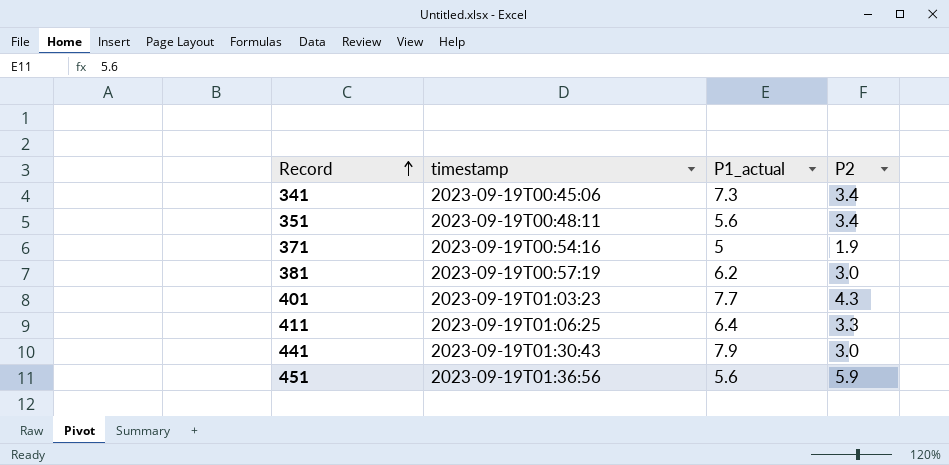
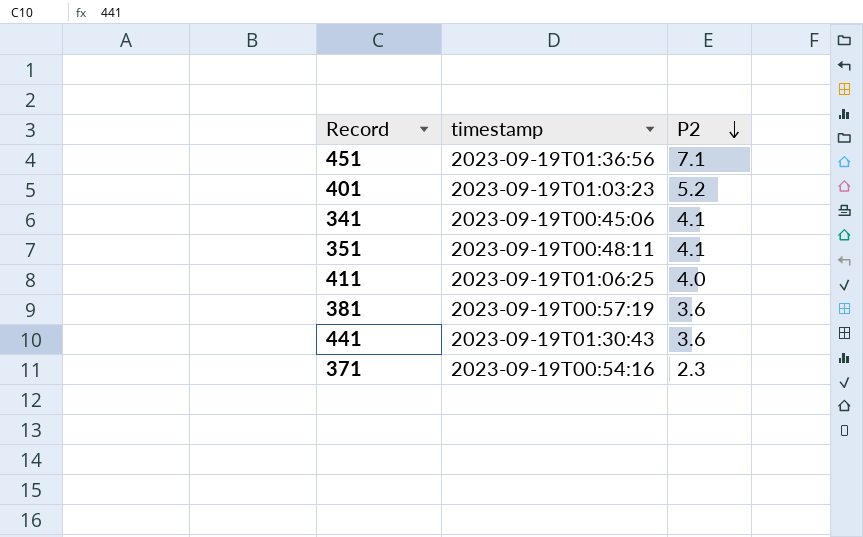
row order: Record ascending -> P2 descending
column P1_actual | position: 3 -> none
451 | P2: 5.9 -> 7.1
401 | P2: 4.3 -> 5.2
341 | P2: 3.4 -> 4.1
351 | P2: 3.4 -> 4.1
411 | P2: 3.3 -> 4.0
381 | P2: 3.0 -> 3.6
441 | P2: 3.0 -> 3.6
371 | P2: 1.9 -> 2.3

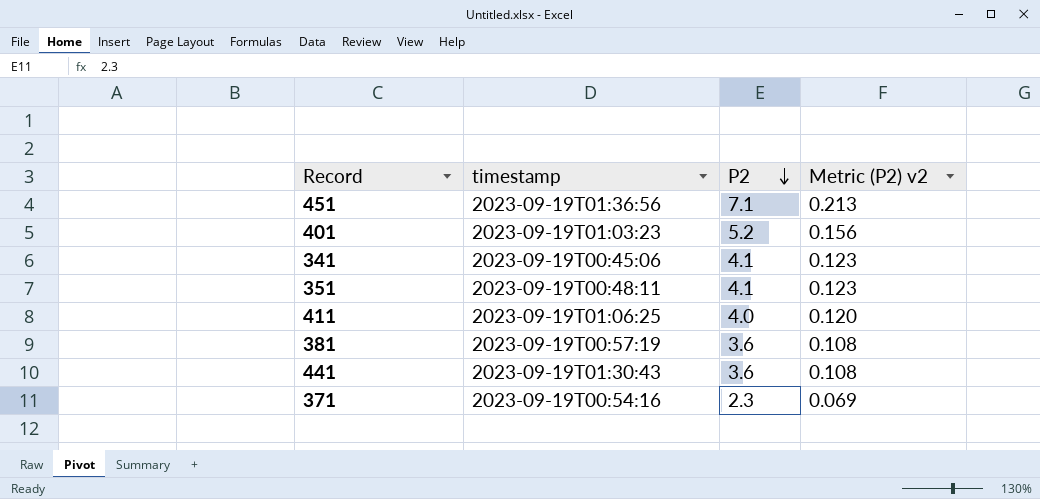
column Metric (P2) v2 | formula: none -> [P2] * 0.03

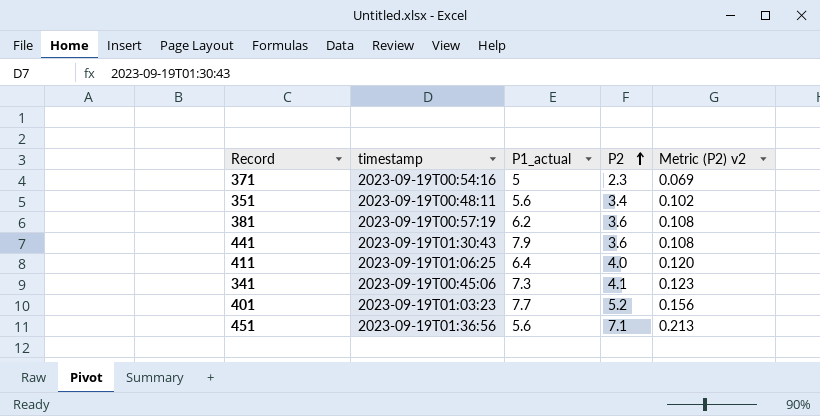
row order: P2 descending -> P2 ascending
column P1_actual | position: none -> 3
351 | P2: 4.1 -> 3.4
351 | Metric (P2) v2: 0.123 -> 0.102

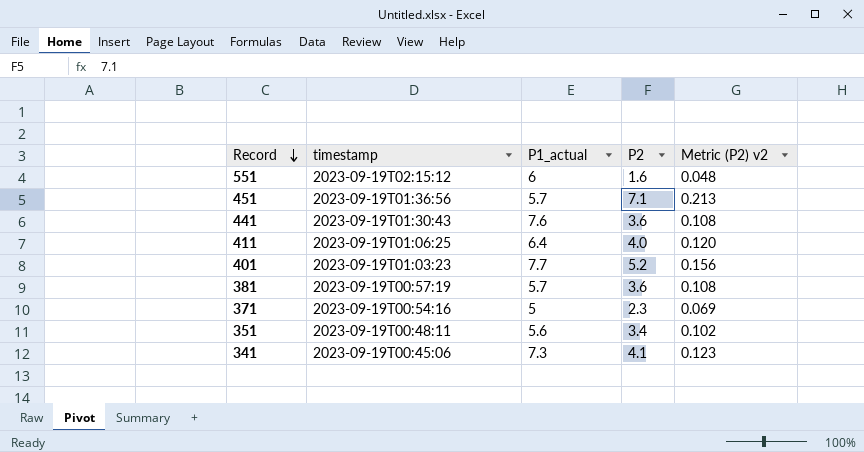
row order: P2 ascending -> Record descending
row 551: none -> 2023-09-19T02:15:12 | 6 | 1.6 | 0.048
451 | P1_actual: 5.6 -> 5.7
441 | P1_actual: 7.9 -> 7.6
381 | P1_actual: 6.2 -> 5.7

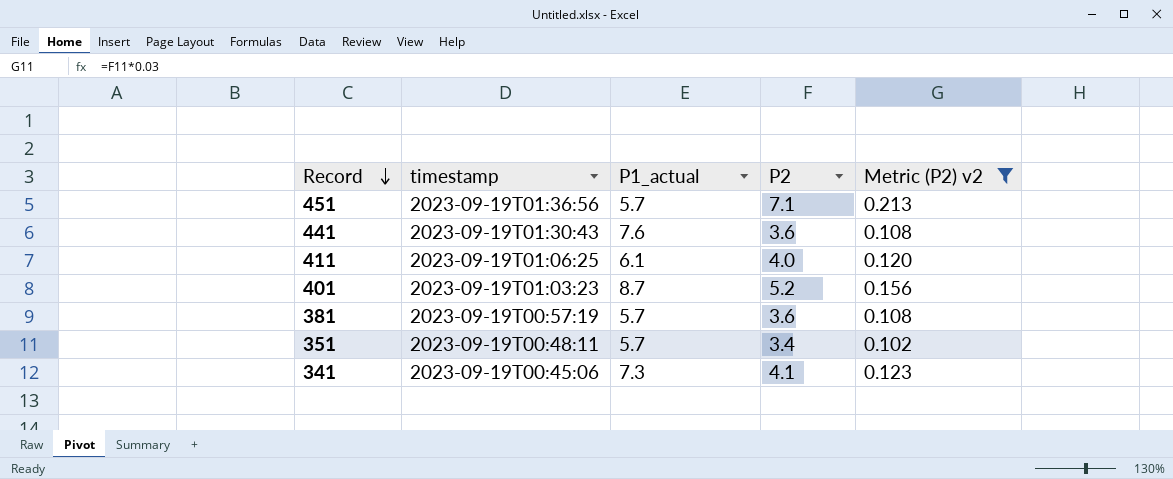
filter: none -> Metric (P2) v2 >= 0.102
411 | P1_actual: 6.4 -> 6.1
401 | P1_actual: 7.7 -> 8.7
351 | P1_actual: 5.6 -> 5.7

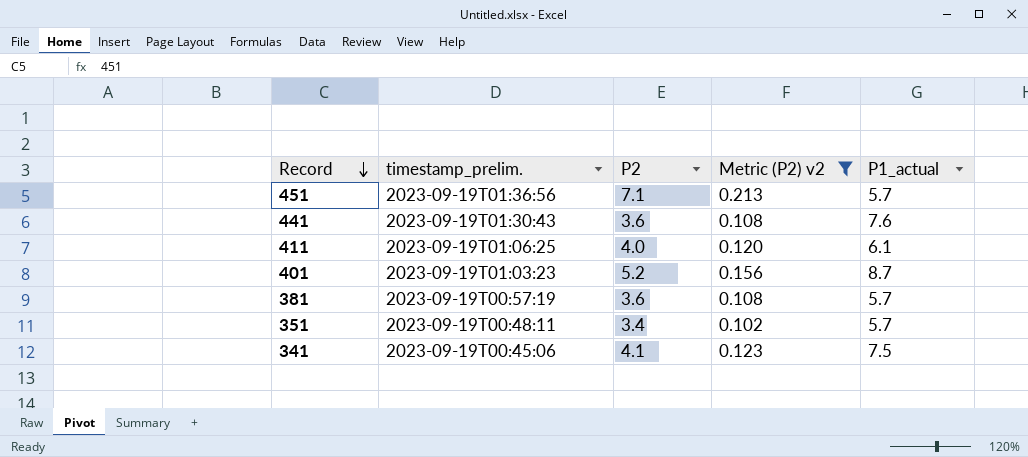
column name: timestamp -> timestamp_prelim.
column P1_actual | position: 3 -> 5
341 | P1_actual: 7.3 -> 7.5

